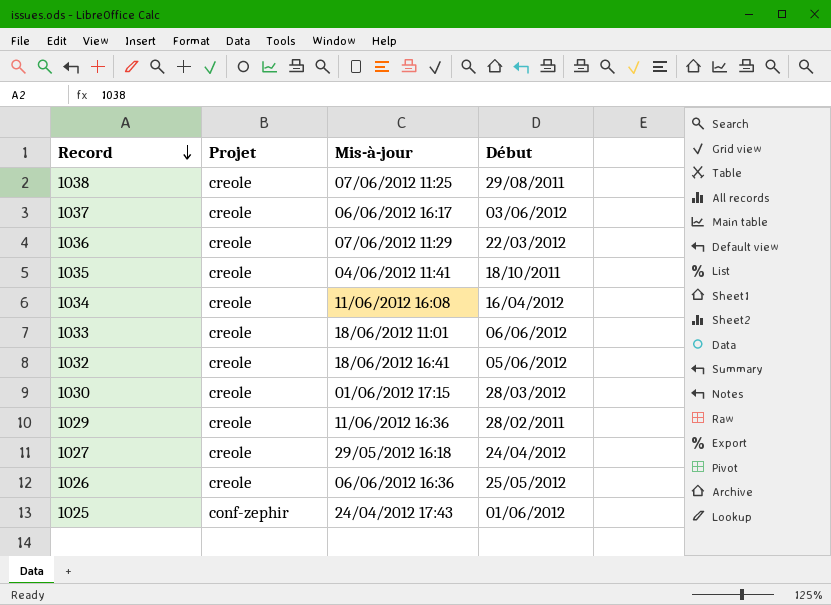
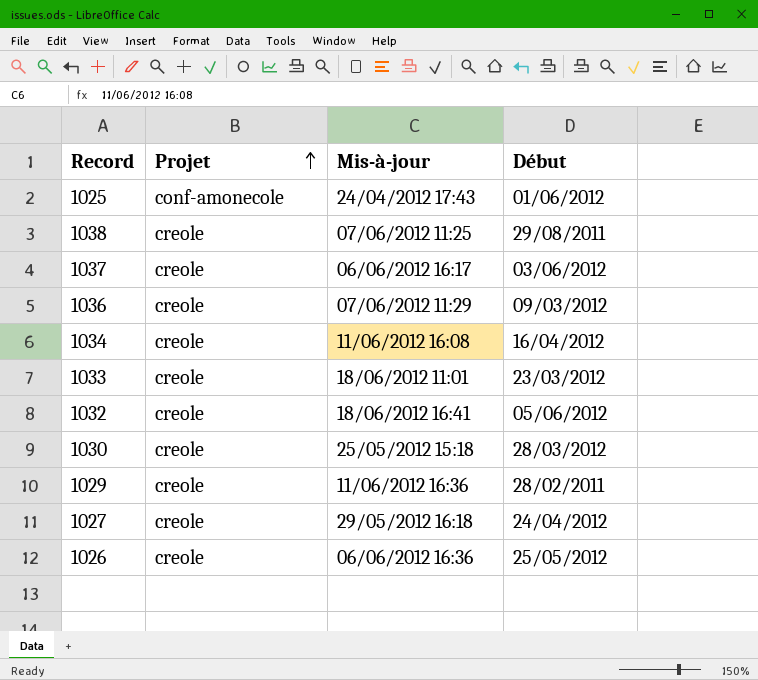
row order: Record descending -> Projet ascending
row 1035: creole | 04/06/2012 11:41 | 18/10/2011 -> none
1025 | Projet: conf-zephir -> conf-amonecole
1036 | Début: 22/03/2012 -> 09/03/2012
1033 | Début: 06/06/2012 -> 23/03/2012
1030 | Mis-à-jour: 01/06/2012 17:15 -> 25/05/2012 15:18

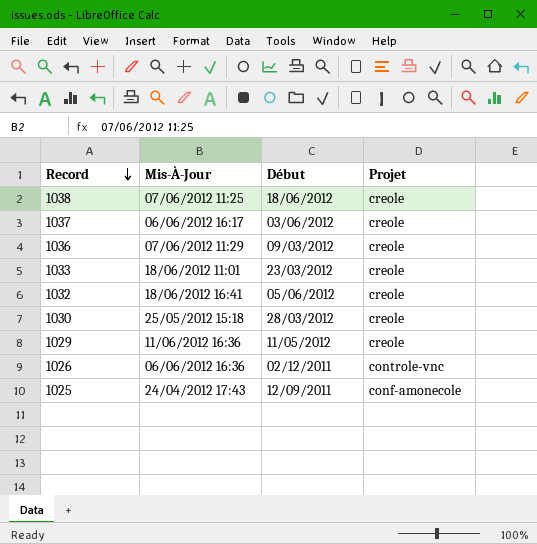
row order: Projet ascending -> Record descending
column name: Mis-à-jour -> Mis-À-Jour
column Projet | position: 2 -> 4
row 1034: creole | 11/06/2012 16:08 | 16/04/2012 -> none
row 1027: creole | 29/05/2012 16:18 | 24/04/2012 -> none
1038 | Début: 29/08/2011 -> 18/06/2012
1029 | Début: 28/02/2011 -> 11/05/2012
1026 | Début: 25/05/2012 -> 02/12/2011
1026 | Projet: creole -> controle-vnc
1025 | Début: 01/06/2012 -> 12/09/2011

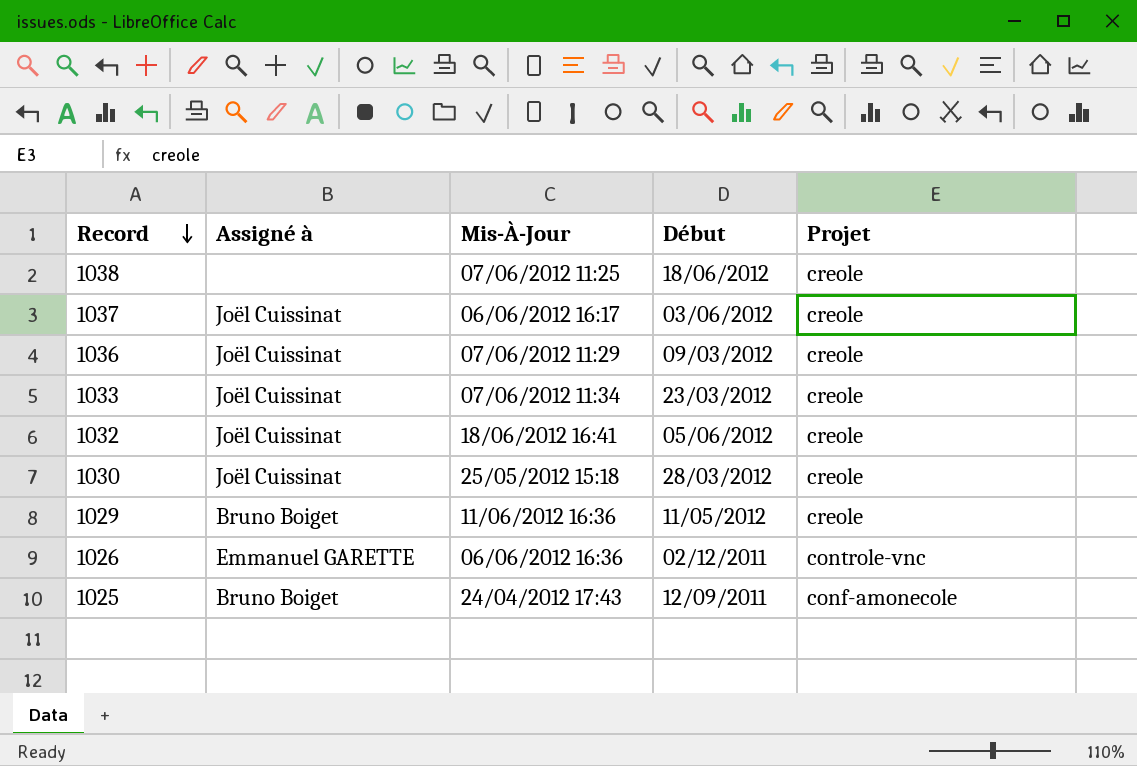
column Assigné à | position: none -> 2
1033 | Mis-À-Jour: 18/06/2012 11:01 -> 07/06/2012 11:34

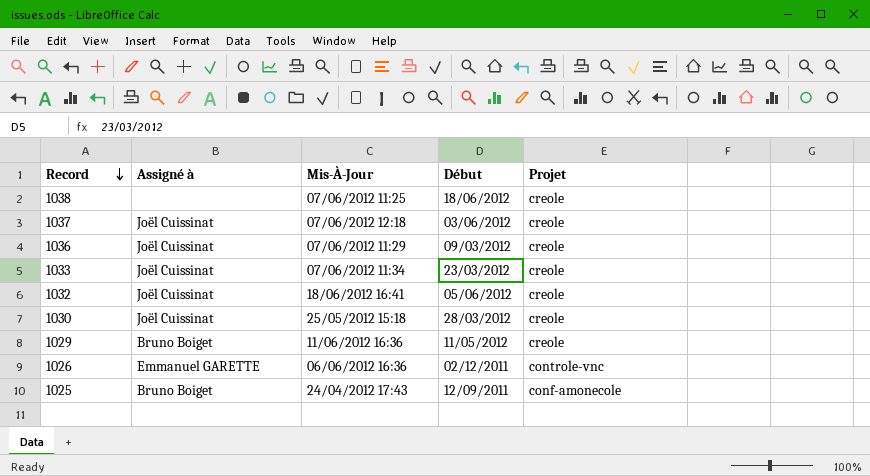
1037 | Mis-À-Jour: 06/06/2012 16:17 -> 07/06/2012 12:18

